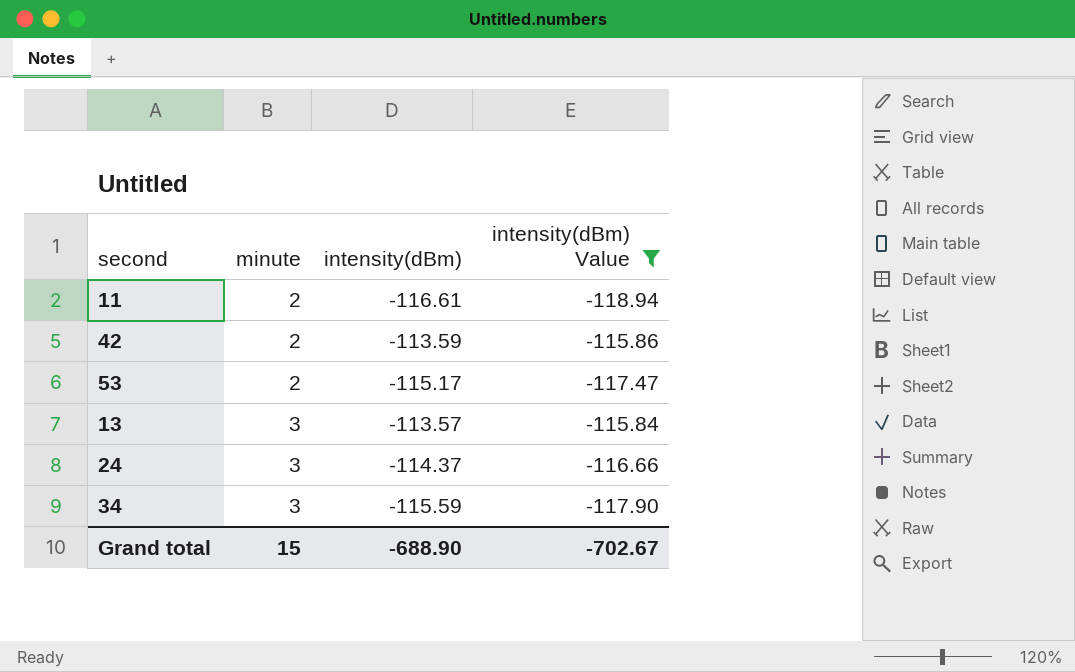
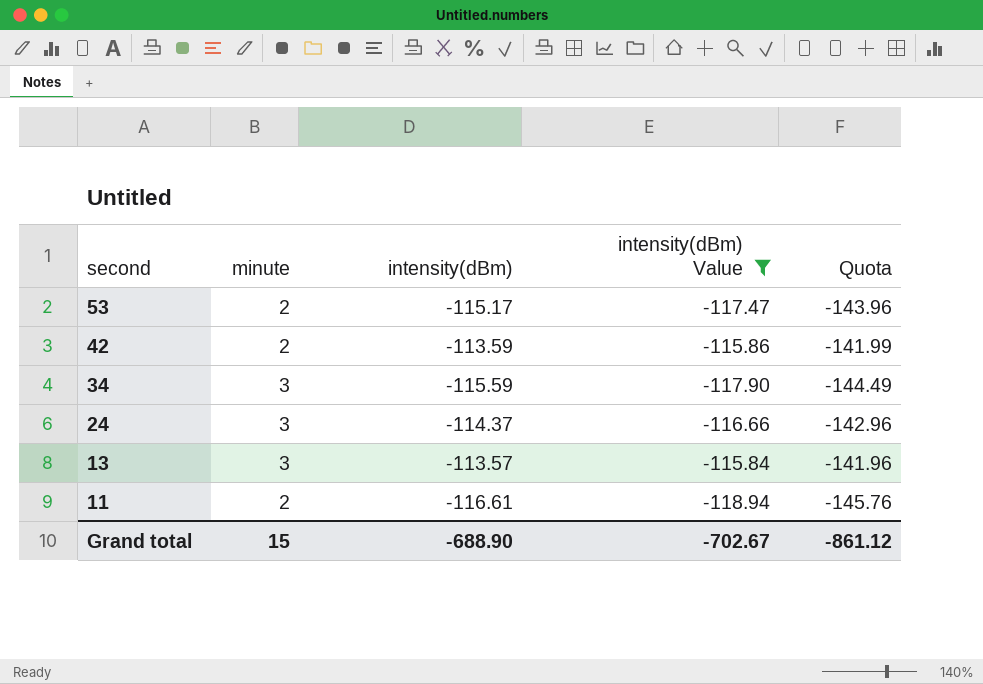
row order: minute ascending -> second descending
column Quota | formula: none -> [intensity(dBm)] * 1.25

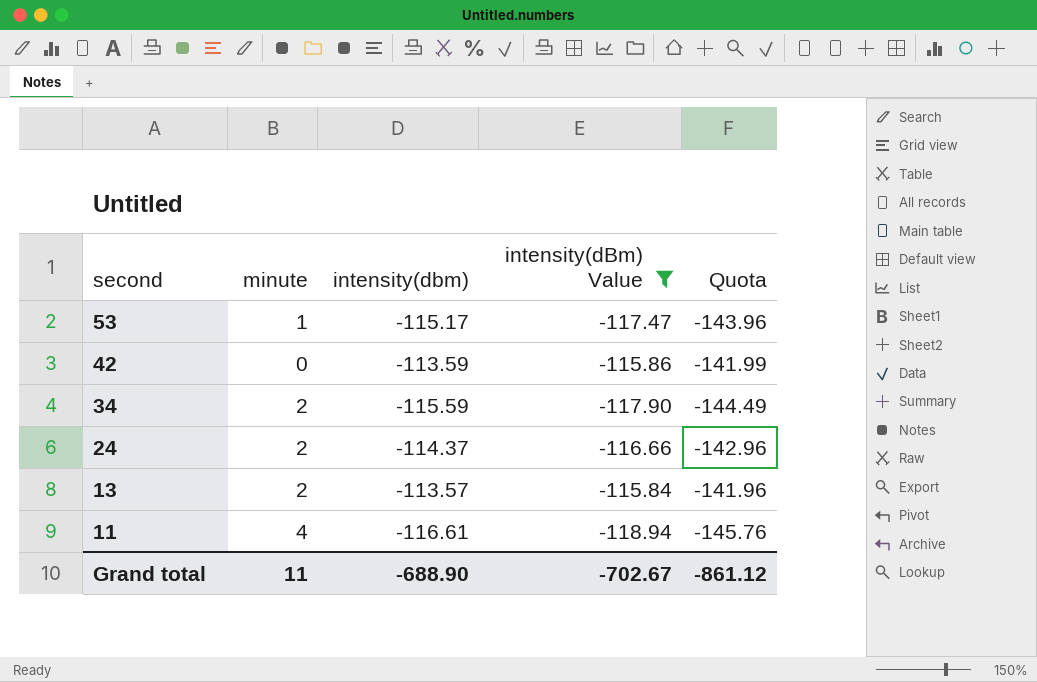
column name: intensity(dBm) -> intensity(dbm)
53 | minute: 2 -> 1
42 | minute: 2 -> 0
34 | minute: 3 -> 2
24 | minute: 3 -> 2
13 | minute: 3 -> 2
11 | minute: 2 -> 4
Grand total | minute: 15 -> 11

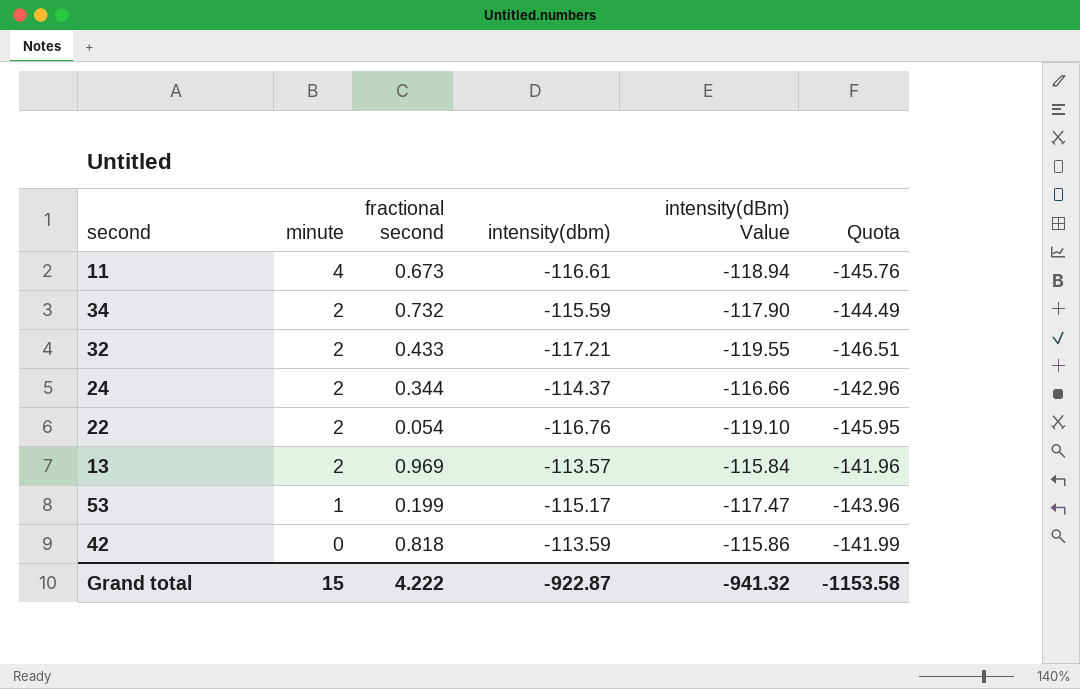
filter: intensity(dBm) Value >= -118.94 -> none
row order: second descending -> minute descending
column fractional second | position: none -> 3
Grand total | minute: 11 -> 15
Grand total | intensity(dbm): -688.90 -> -922.87
Grand total | intensity(dBm) Value: -702.67 -> -941.32
Grand total | Quota: -861.12 -> -1153.58

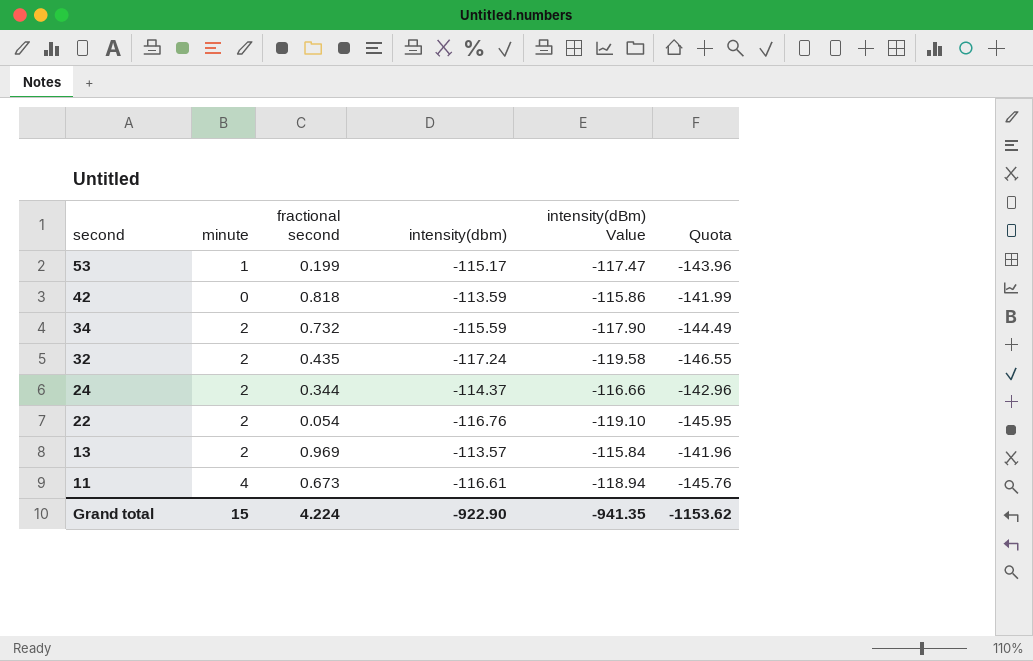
row order: minute descending -> second descending
32 | fractional second: 0.433 -> 0.435
32 | intensity(dbm): -117.21 -> -117.24
32 | intensity(dBm) Value: -119.55 -> -119.58
32 | Quota: -146.51 -> -146.55
Grand total | fractional second: 4.222 -> 4.224
Grand total | intensity(dbm): -922.87 -> -922.90
Grand total | intensity(dBm) Value: -941.32 -> -941.35
Grand total | Quota: -1153.58 -> -1153.62

